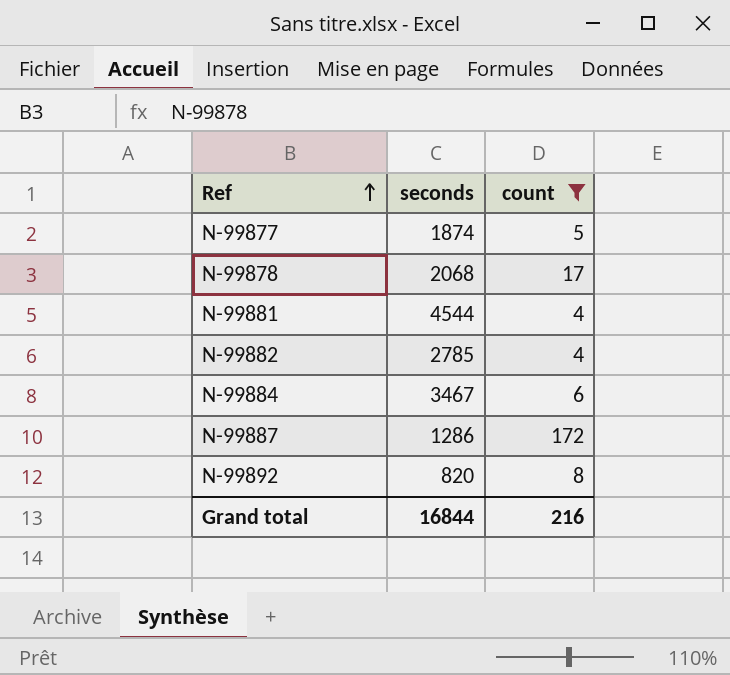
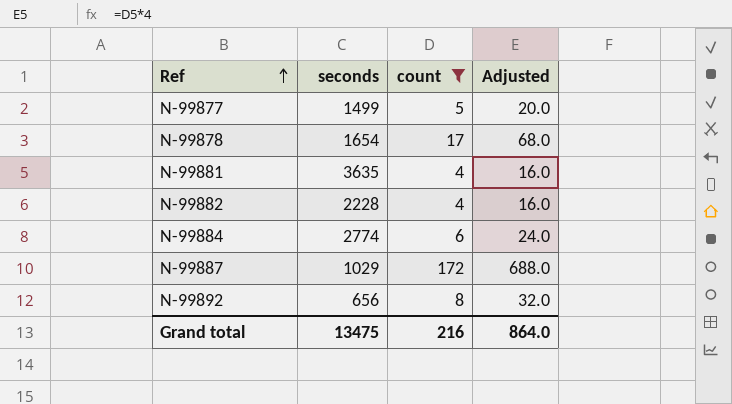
column Adjusted | formula: none -> [count] * 4
N-99877 | seconds: 1874 -> 1499
N-99878 | seconds: 2068 -> 1654
N-99881 | seconds: 4544 -> 3635
N-99882 | seconds: 2785 -> 2228
N-99884 | seconds: 3467 -> 2774
N-99887 | seconds: 1286 -> 1029
N-99892 | seconds: 820 -> 656
Grand total | seconds: 16844 -> 13475

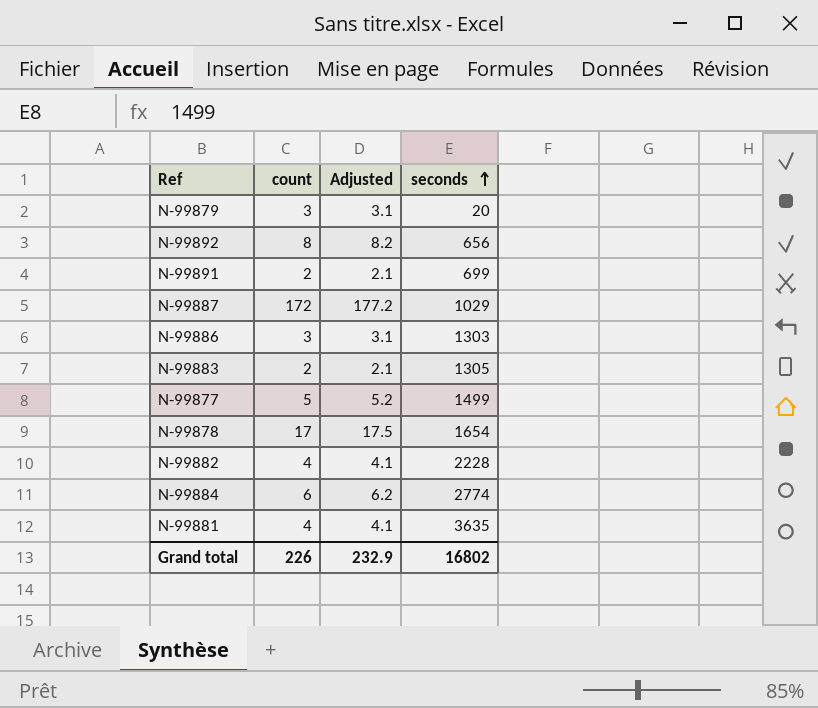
filter: count >= 4 -> none
row order: Ref ascending -> seconds ascending
column Adjusted | formula: [count] * 4 -> [count] * 1.03
column seconds | position: 2 -> 4
Grand total | count: 216 -> 226
Grand total | Adjusted: 864.0 -> 232.9
Grand total | seconds: 13475 -> 16802

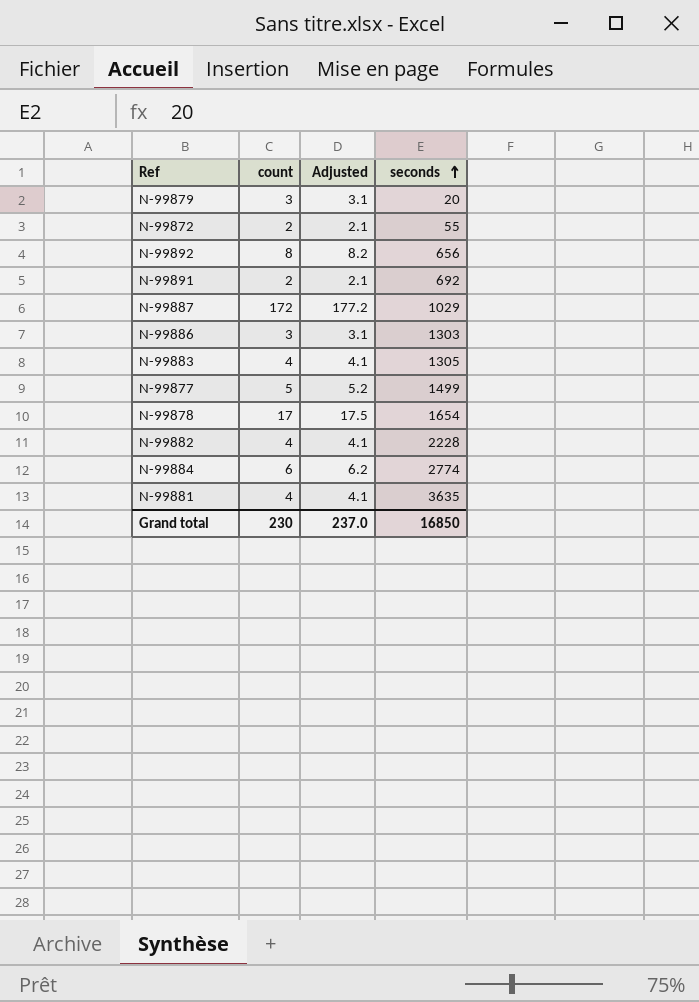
row N-99872: none -> 2 | 2.1 | 55
N-99891 | seconds: 699 -> 692
N-99883 | count: 2 -> 4
N-99883 | Adjusted: 2.1 -> 4.1
Grand total | count: 226 -> 230
Grand total | Adjusted: 232.9 -> 237.0
Grand total | seconds: 16802 -> 16850

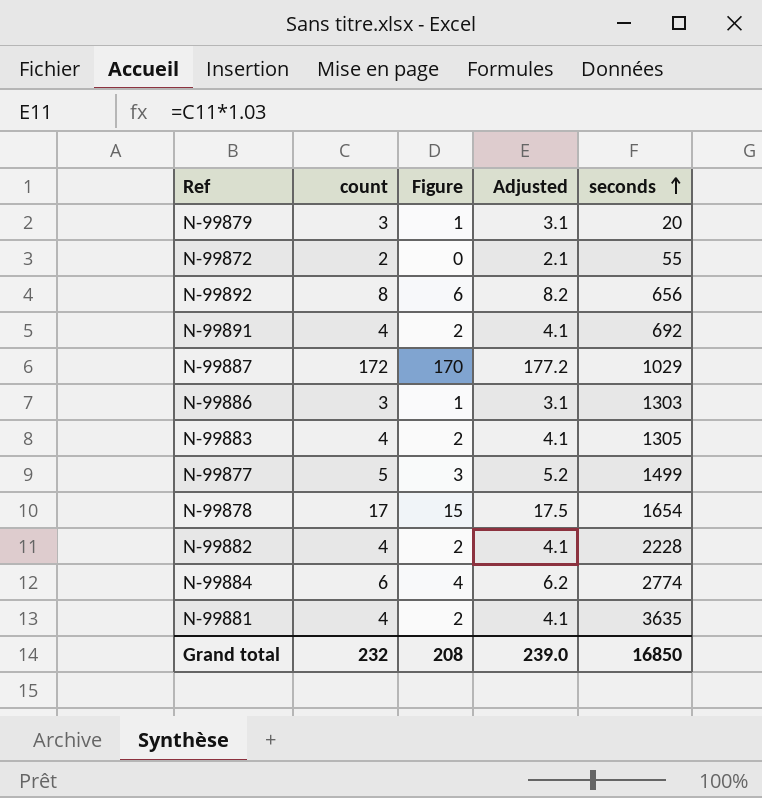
column Figure | formula: none -> [count] - 2
N-99891 | count: 2 -> 4
N-99891 | Adjusted: 2.1 -> 4.1
Grand total | count: 230 -> 232
Grand total | Adjusted: 237.0 -> 239.0

